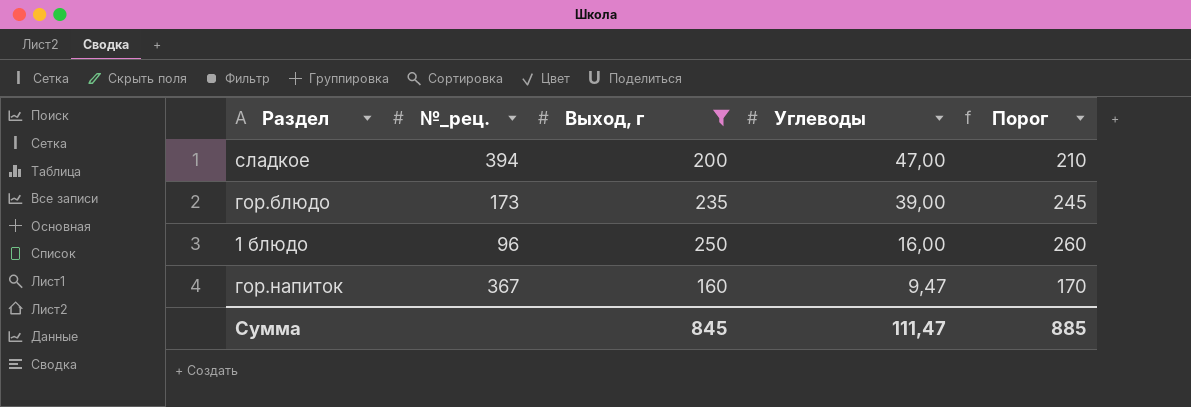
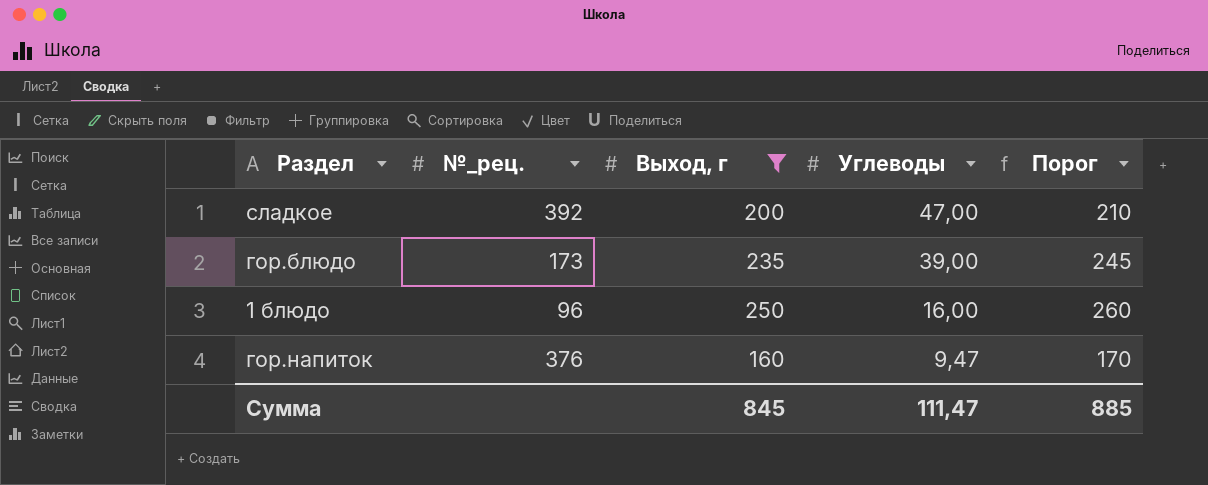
сладкое | №_рец.: 394 -> 392
гор.напиток | №_рец.: 367 -> 376

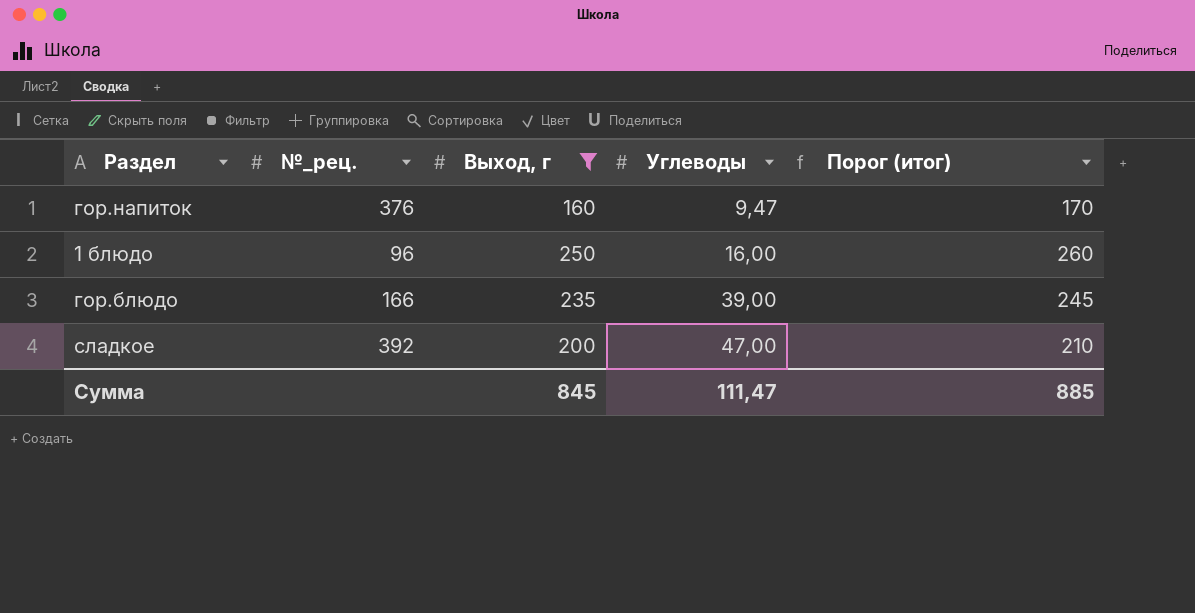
row order: Углеводы descending -> Углеводы ascending
column name: Порог -> Порог (итог)
гор.блюдо | №_рец.: 173 -> 166

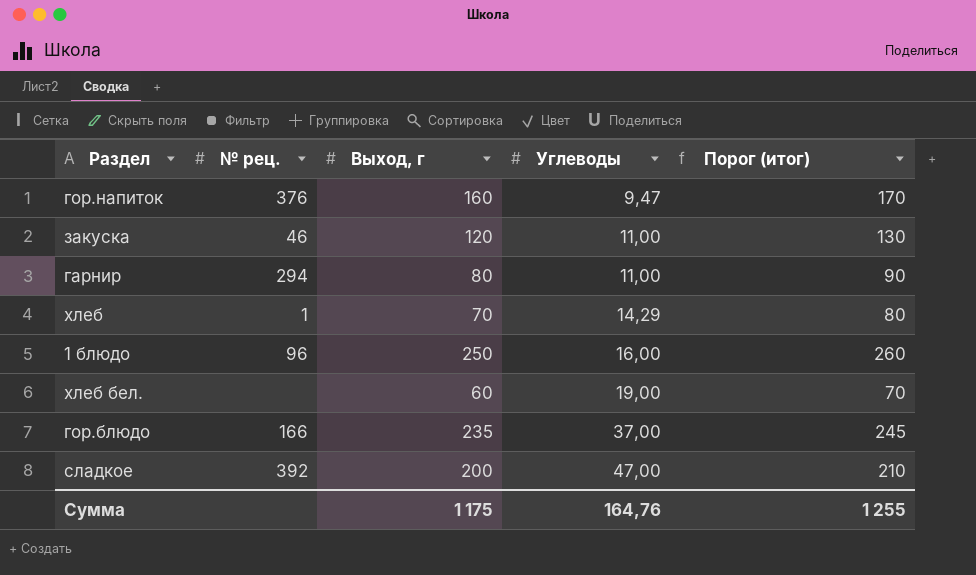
filter: Выход, г >= 160 -> none
column name: №_рец. -> № рец.
гор.блюдо | Углеводы: 39,00 -> 37,00
Сумма | Выход, г: 845 -> 1 175
Сумма | Углеводы: 111,47 -> 164,76
Сумма | Порог (итог): 885 -> 1 255

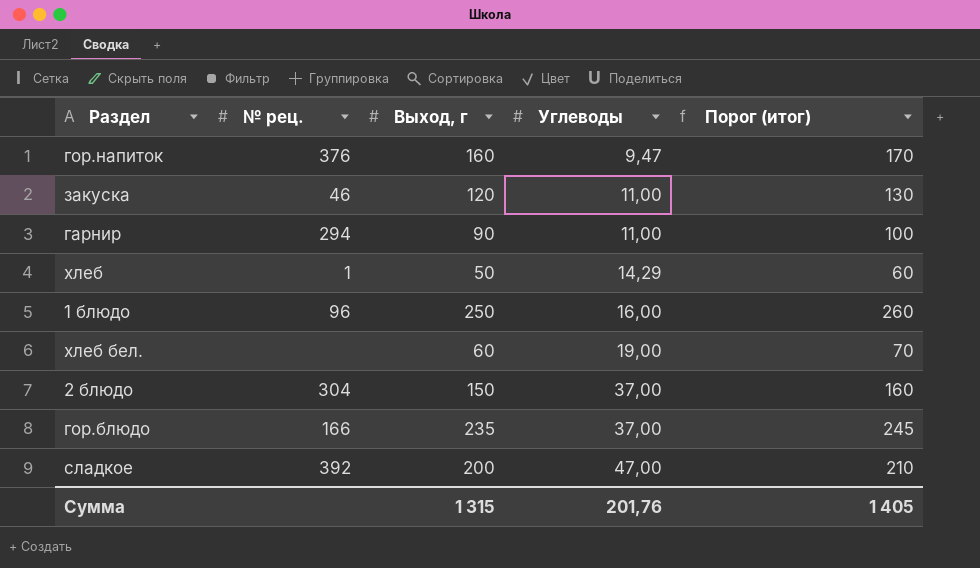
гарнир | Выход, г: 80 -> 90
гарнир | Порог (итог): 90 -> 100
хлеб | Выход, г: 70 -> 50
хлеб | Порог (итог): 80 -> 60
row 2 блюдо: none -> 304 | 150 | 37,00 | 160
Сумма | Выход, г: 1 175 -> 1 315
Сумма | Углеводы: 164,76 -> 201,76
Сумма | Порог (итог): 1 255 -> 1 405

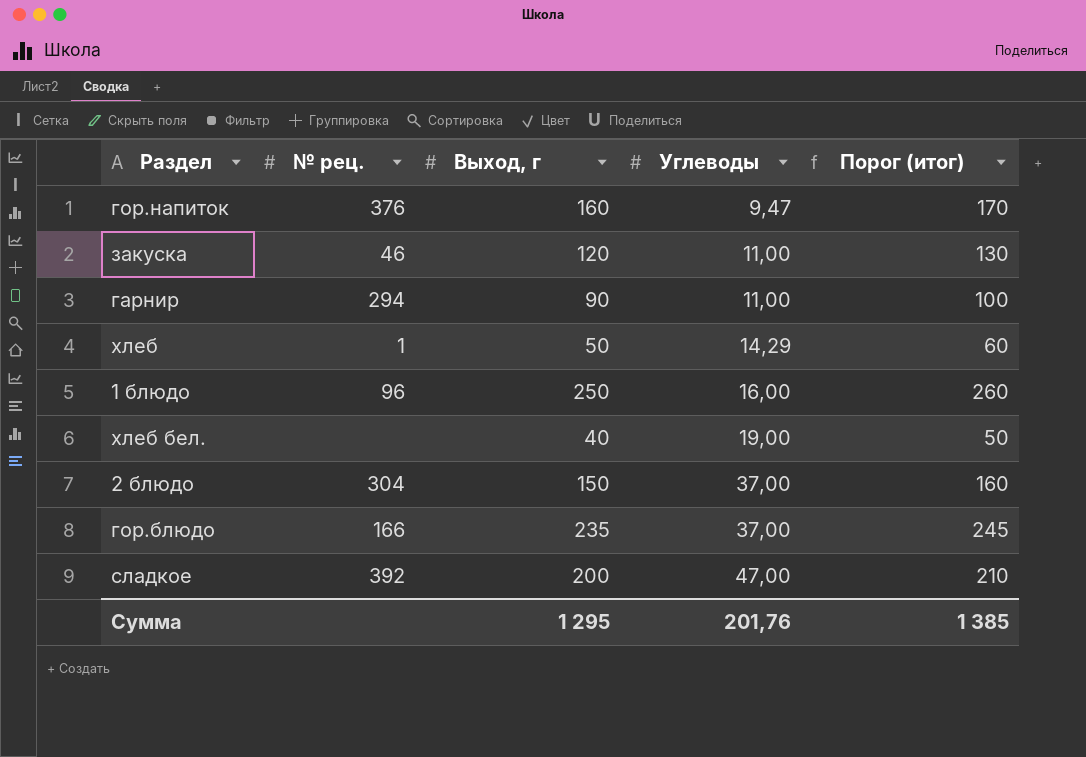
хлеб бел. | Выход, г: 60 -> 40
хлеб бел. | Порог (итог): 70 -> 50
Сумма | Выход, г: 1 315 -> 1 295
Сумма | Порог (итог): 1 405 -> 1 385

